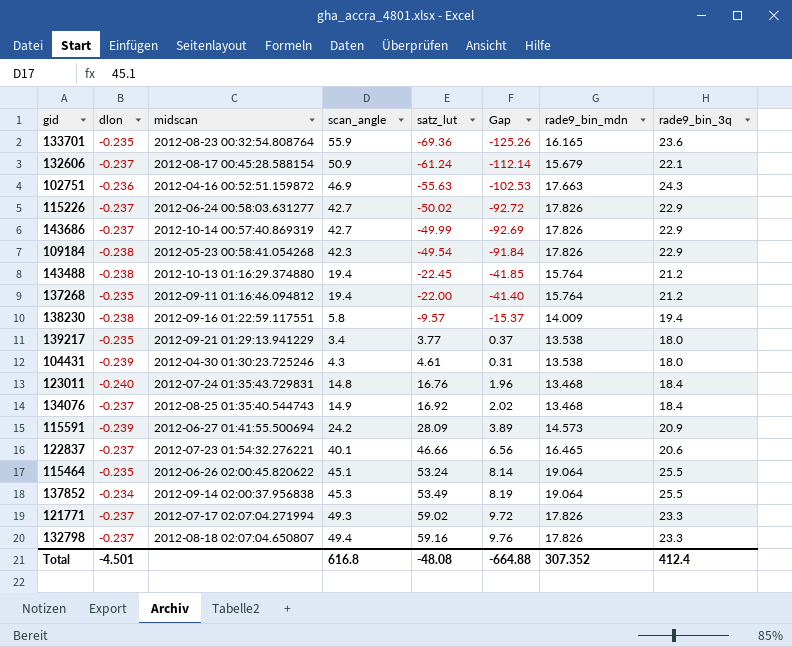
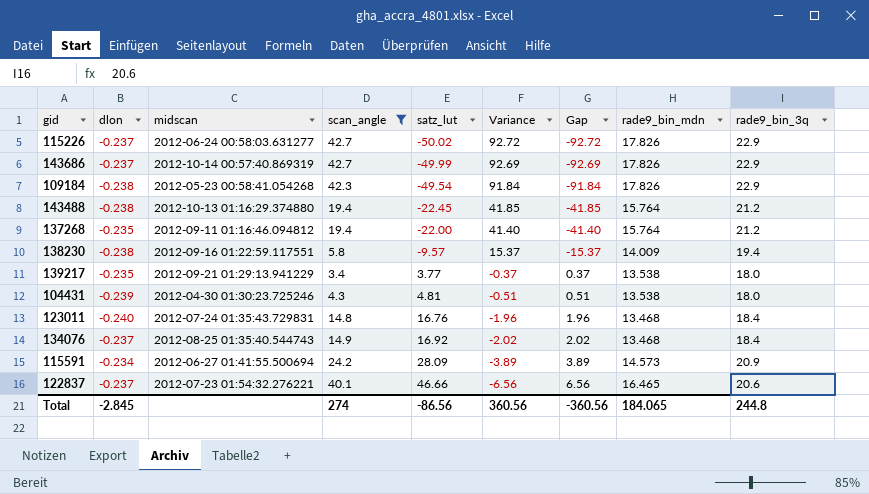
filter: none -> scan_angle <= 42.7
column Variance | formula: none -> [scan_angle] - [satz_lut]
104431 | satz_lut: 4.61 -> 4.81
104431 | Gap: 0.31 -> 0.51
115591 | dlon: -0.239 -> -0.234
Total | dlon: -4.501 -> -2.845
Total | scan_angle: 616.8 -> 274
Total | satz_lut: -48.08 -> -86.56
Total | Gap: -664.88 -> -360.56
Total | rade9_bin_mdn: 307.352 -> 184.065
Total | rade9_bin_3q: 412.4 -> 244.8

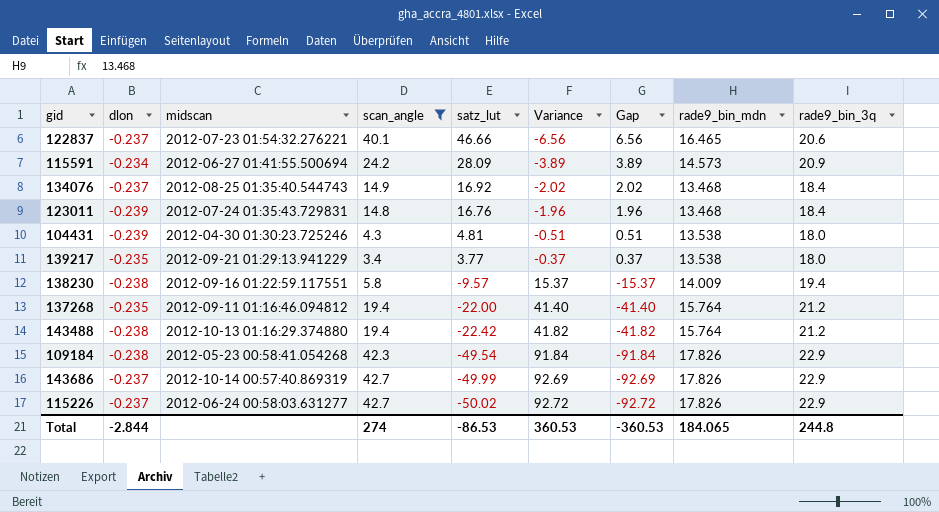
row order: satz_lut ascending -> satz_lut descending
123011 | dlon: -0.240 -> -0.239
143488 | satz_lut: -22.45 -> -22.42
143488 | Variance: 41.85 -> 41.82
143488 | Gap: -41.85 -> -41.82
Total | dlon: -2.845 -> -2.844
Total | satz_lut: -86.56 -> -86.53
Total | Variance: 360.56 -> 360.53
Total | Gap: -360.56 -> -360.53

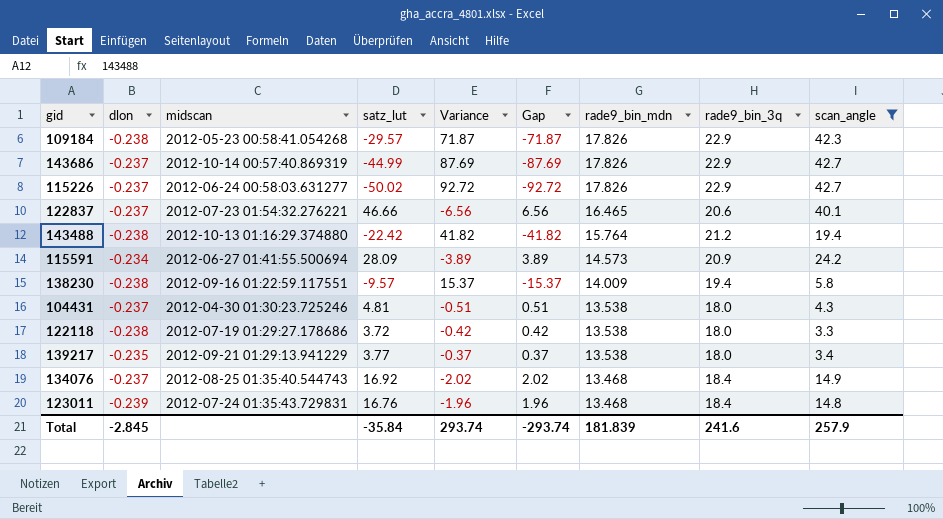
row order: satz_lut descending -> rade9_bin_mdn descending
column scan_angle | position: 4 -> 9
row 137268: -0.235 | 2012-09-11 01:16:46.094812 | 19.4 | -22.00 | 41.40 | -41.40 | 15.764 | 21.2 -> none
109184 | satz_lut: -49.54 -> -29.57
109184 | Variance: 91.84 -> 71.87
109184 | Gap: -91.84 -> -71.87
143686 | satz_lut: -49.99 -> -44.99
143686 | Variance: 92.69 -> 87.69
143686 | Gap: -92.69 -> -87.69
104431 | dlon: -0.239 -> -0.237
row 122118: none -> -0.238 | 2012-07-19 01:29:27.178686 | 3.72 | -0.42 | 0.42 | 13.538 | 18.0 | 3.3
Total | dlon: -2.844 -> -2.845
Total | satz_lut: -86.53 -> -35.84
Total | Variance: 360.53 -> 293.74
Total | Gap: -360.53 -> -293.74
Total | rade9_bin_mdn: 184.065 -> 181.839
Total | rade9_bin_3q: 244.8 -> 241.6
Total | scan_angle: 274 -> 257.9

